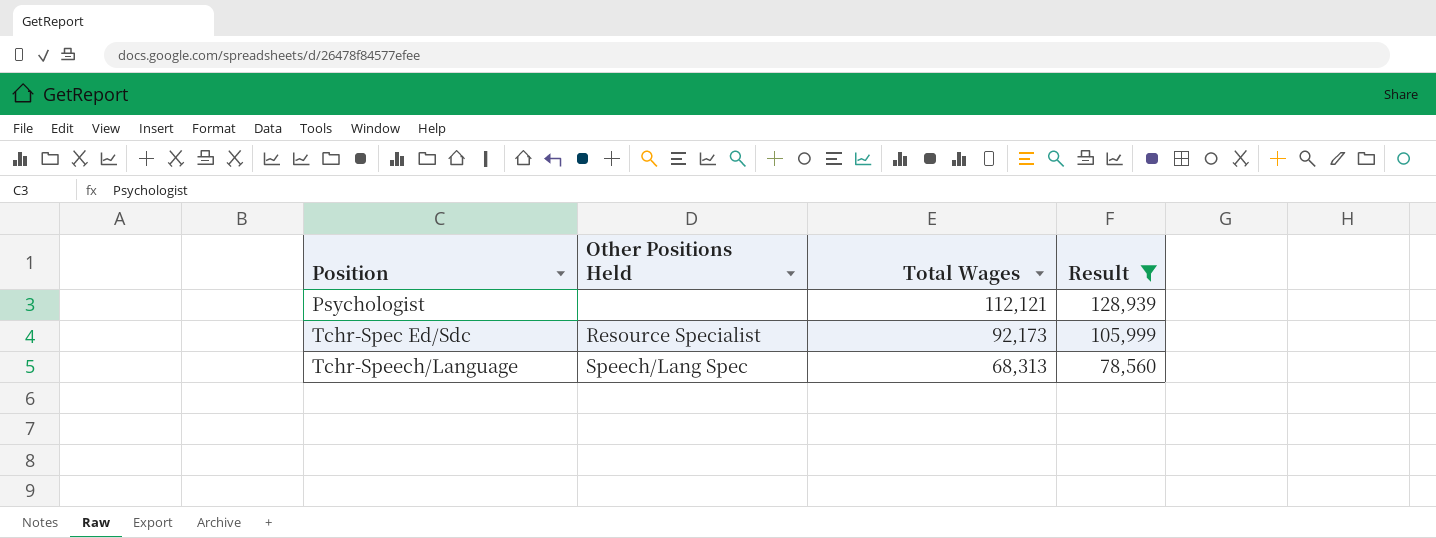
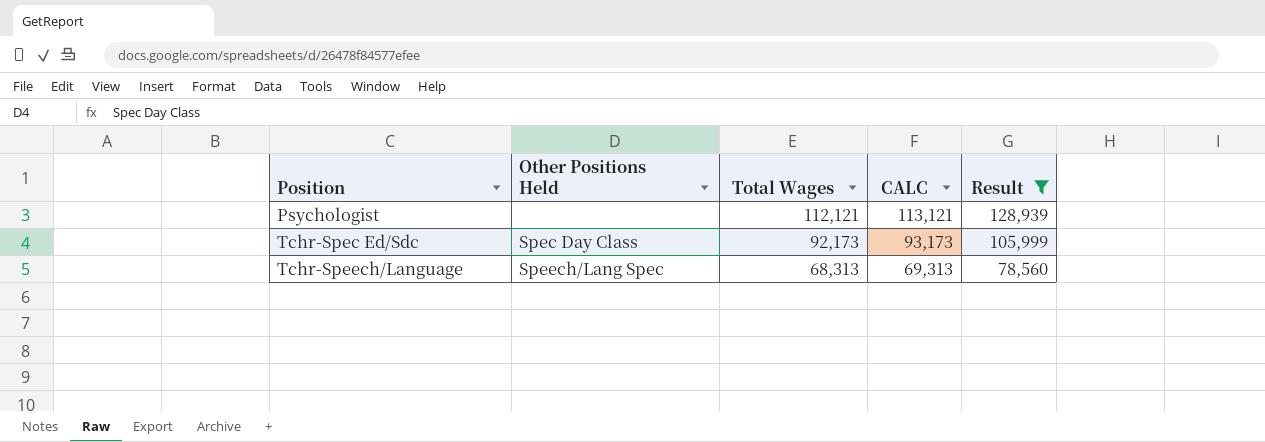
column CALC | formula: none -> [Total Wages] + 1000
Tchr-Spec Ed/Sdc | Other Positions Held: Resource Specialist -> Spec Day Class

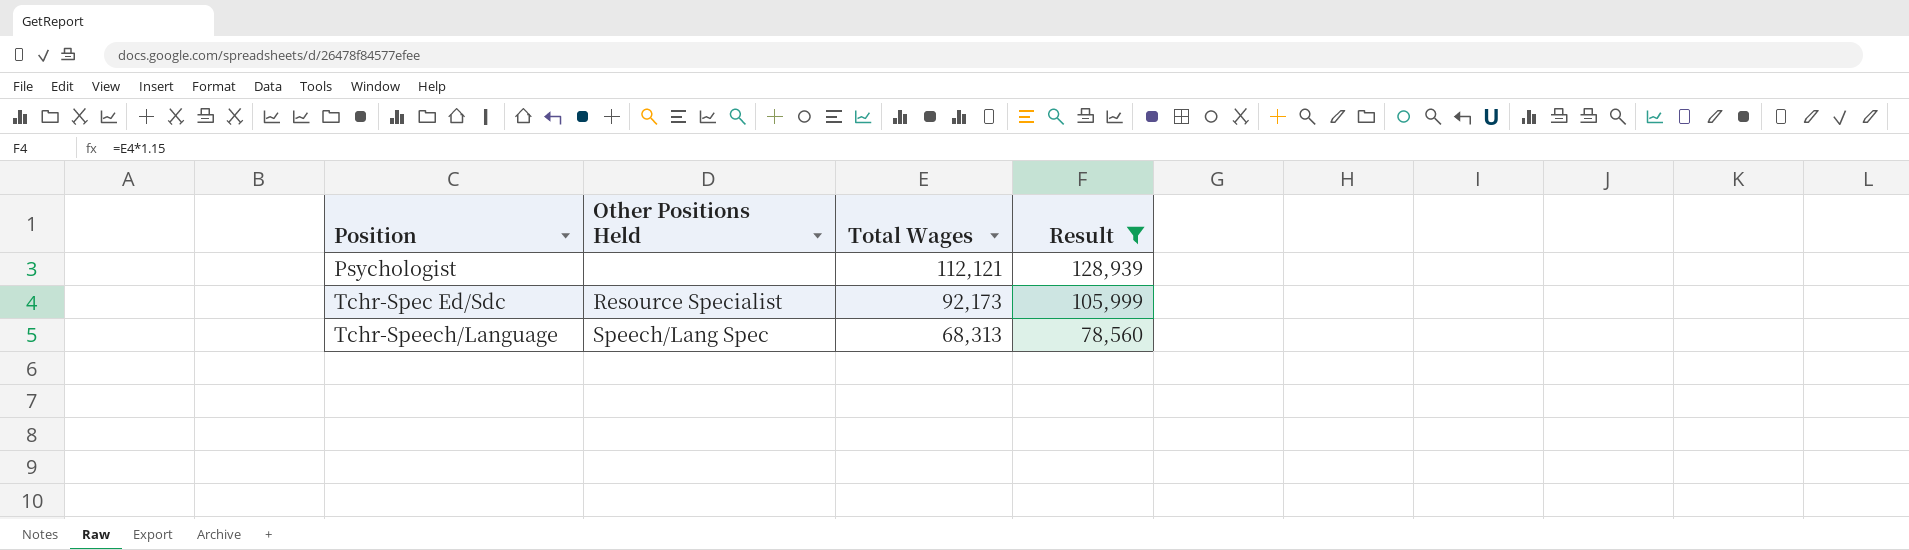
column CALC | formula: [Total Wages] + 1000 -> none
Tchr-Spec Ed/Sdc | Other Positions Held: Spec Day Class -> Resource Specialist

